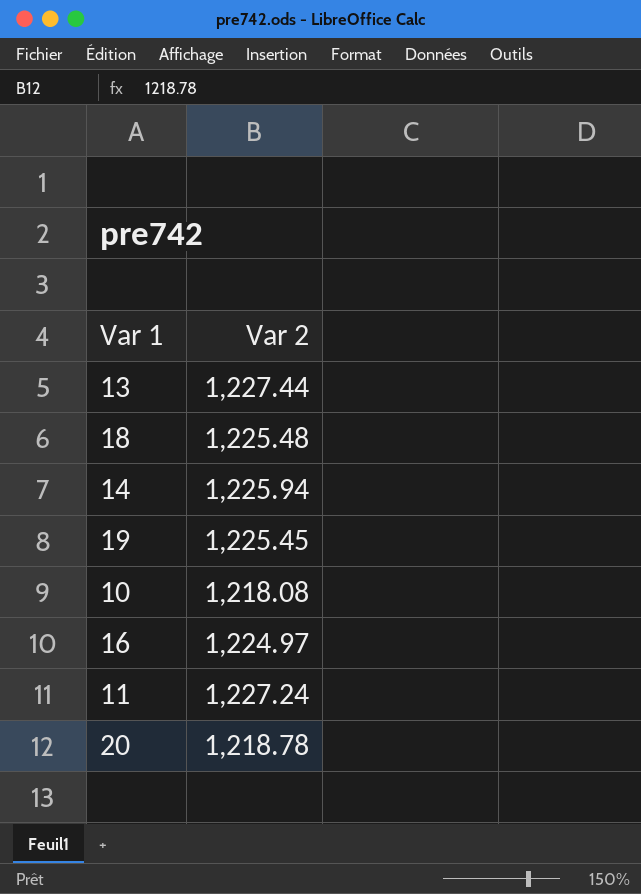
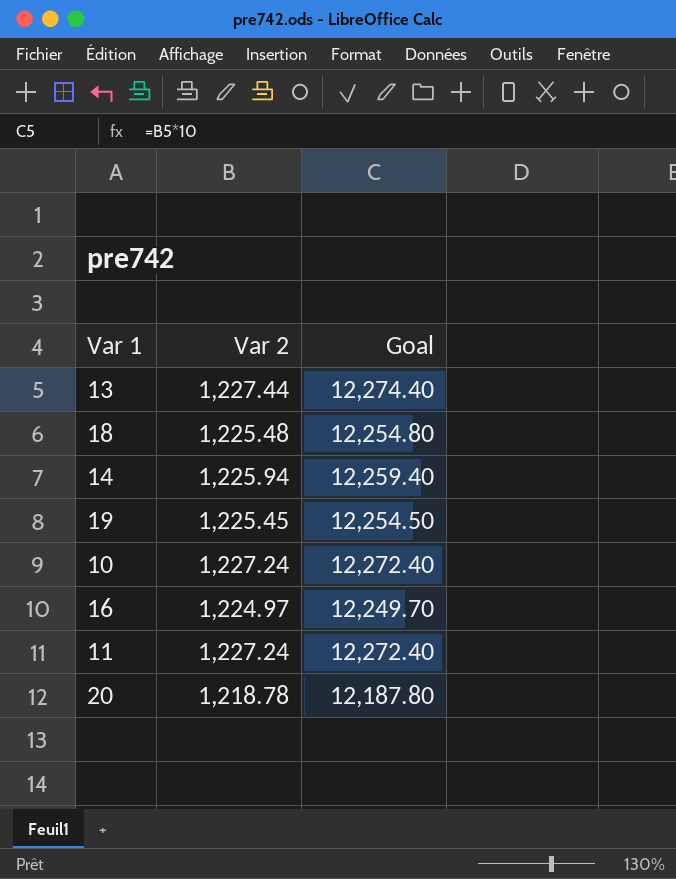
column Goal | formula: none -> [Var 2] * 10
10 | Var 2: 1,218.08 -> 1,227.24

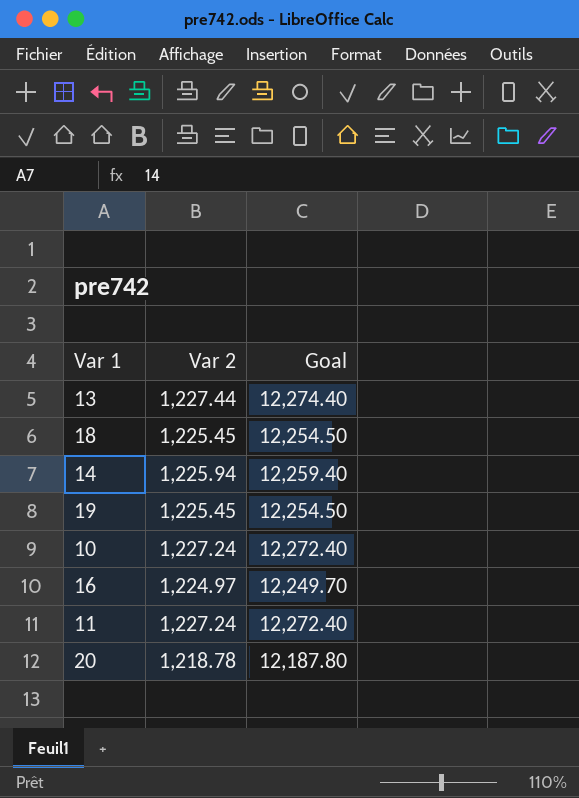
18 | Var 2: 1,225.48 -> 1,225.45
18 | Goal: 12,254.80 -> 12,254.50

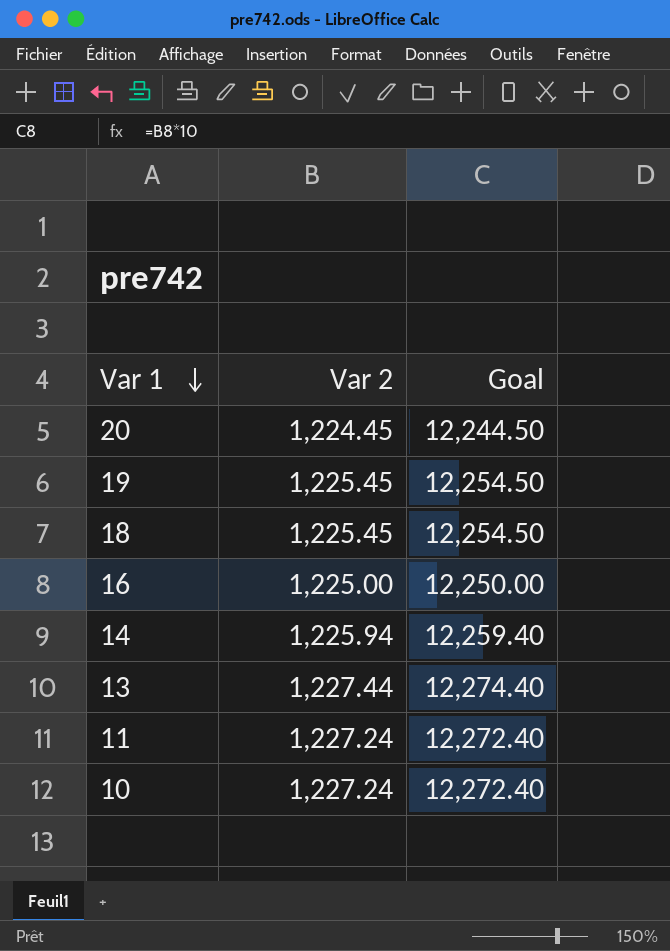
row order: none -> Var 1 descending
20 | Var 2: 1,218.78 -> 1,224.45
20 | Goal: 12,187.80 -> 12,244.50
16 | Var 2: 1,224.97 -> 1,225.00
16 | Goal: 12,249.70 -> 12,250.00

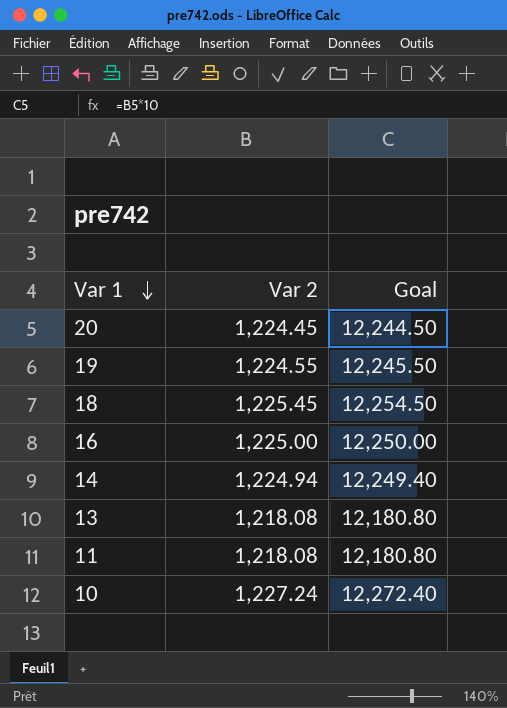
19 | Var 2: 1,225.45 -> 1,224.55
19 | Goal: 12,254.50 -> 12,245.50
14 | Var 2: 1,225.94 -> 1,224.94
14 | Goal: 12,259.40 -> 12,249.40
13 | Var 2: 1,227.44 -> 1,218.08
13 | Goal: 12,274.40 -> 12,180.80
11 | Var 2: 1,227.24 -> 1,218.08
11 | Goal: 12,272.40 -> 12,180.80

